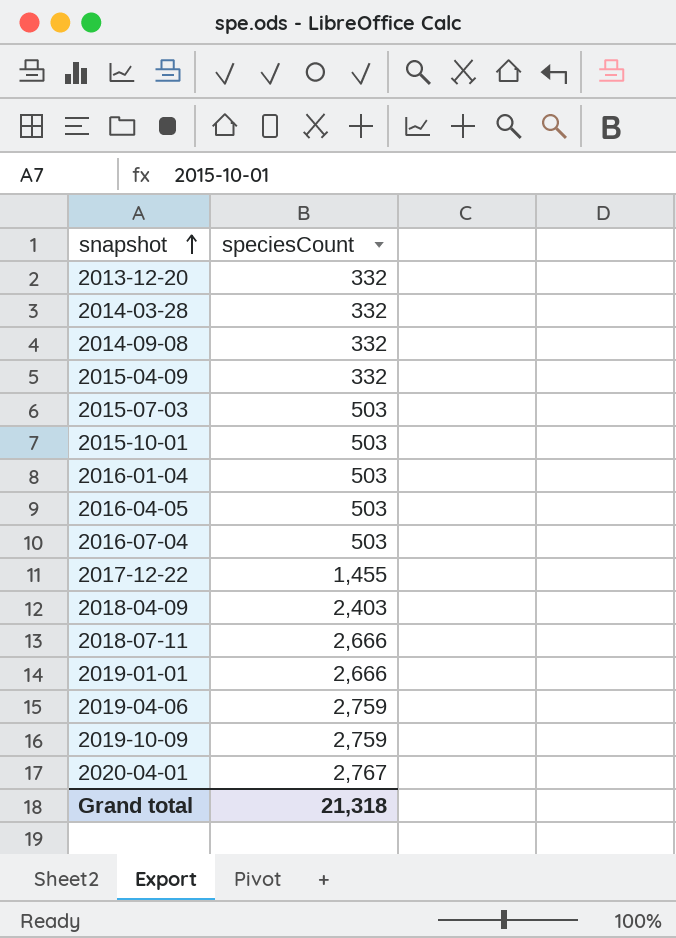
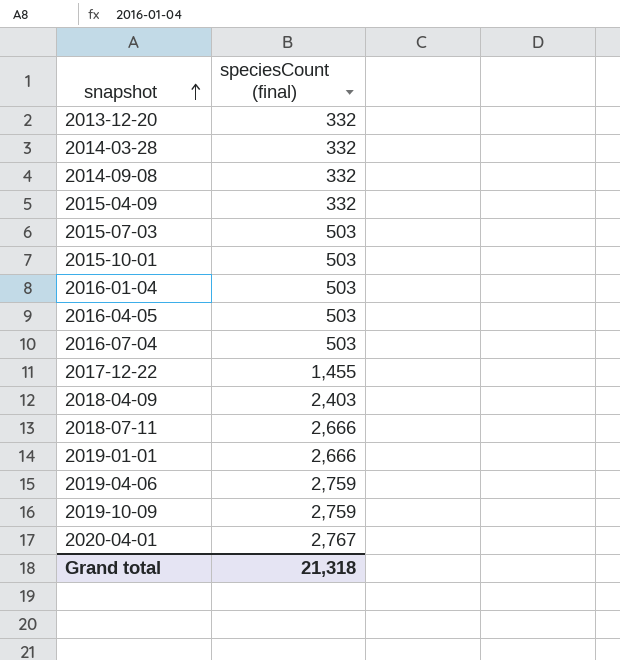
column name: speciesCount -> speciesCount (final)

